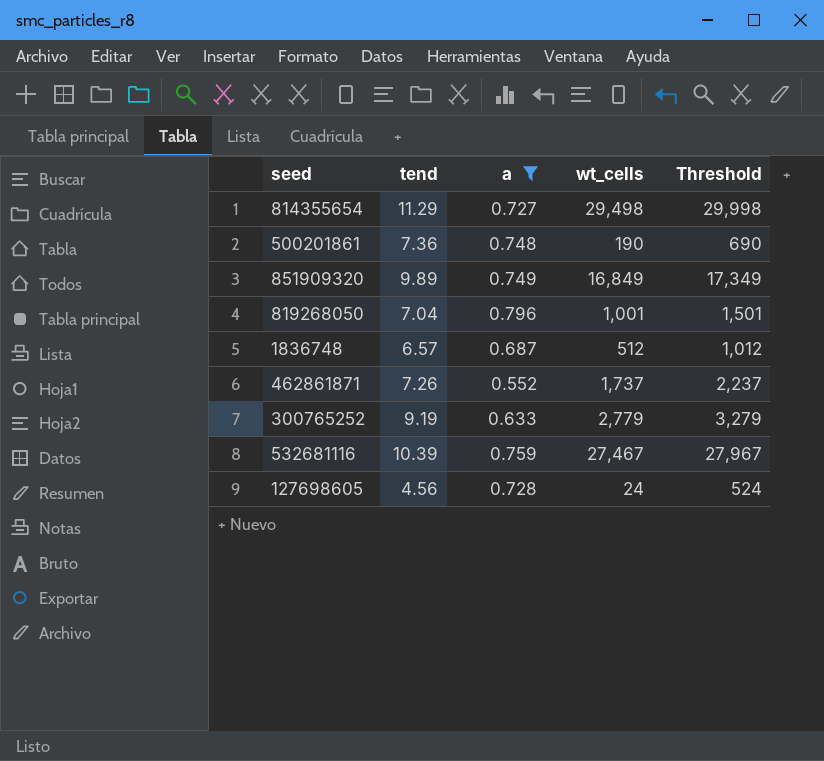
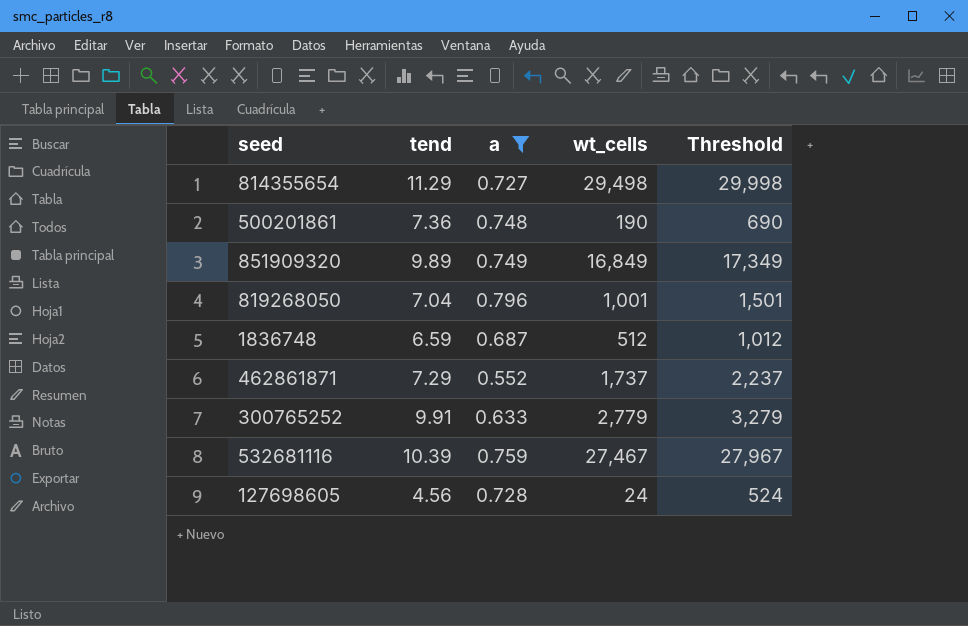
1836748 | tend: 6.57 -> 6.59
462861871 | tend: 7.26 -> 7.29
300765252 | tend: 9.19 -> 9.91

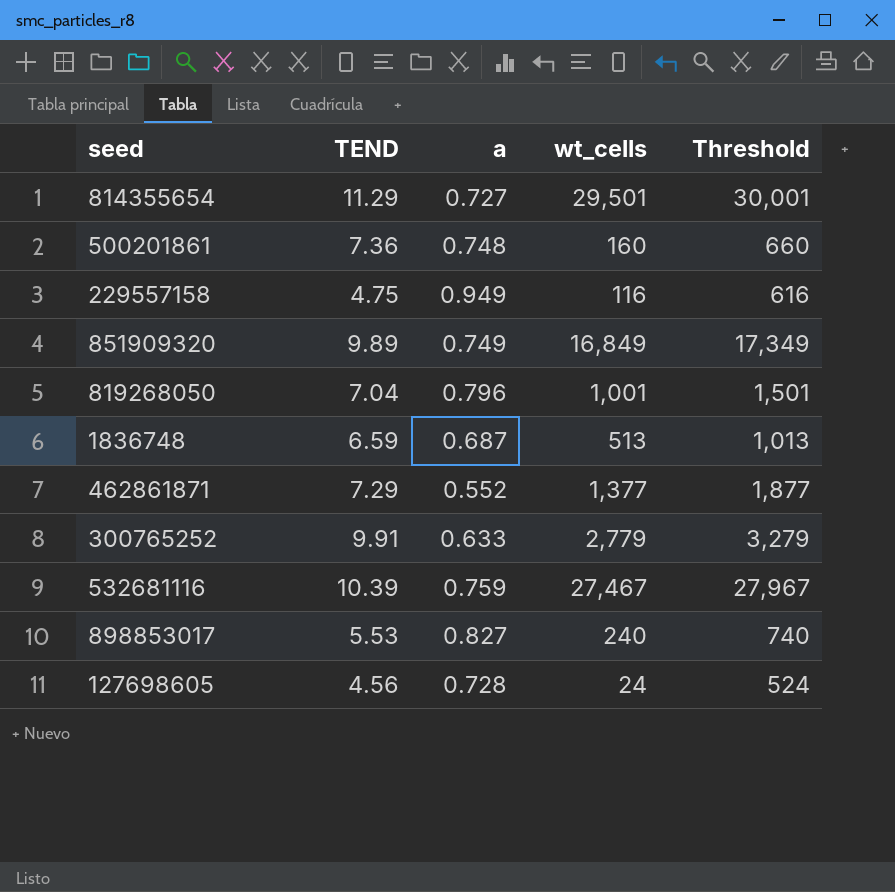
filter: a <= 0.796 -> none
column name: tend -> TEND
814355654 | wt_cells: 29,498 -> 29,501
814355654 | Threshold: 29,998 -> 30,001
500201861 | wt_cells: 190 -> 160
500201861 | Threshold: 690 -> 660
1836748 | wt_cells: 512 -> 513
1836748 | Threshold: 1,012 -> 1,013
462861871 | wt_cells: 1,737 -> 1,377
462861871 | Threshold: 2,237 -> 1,877

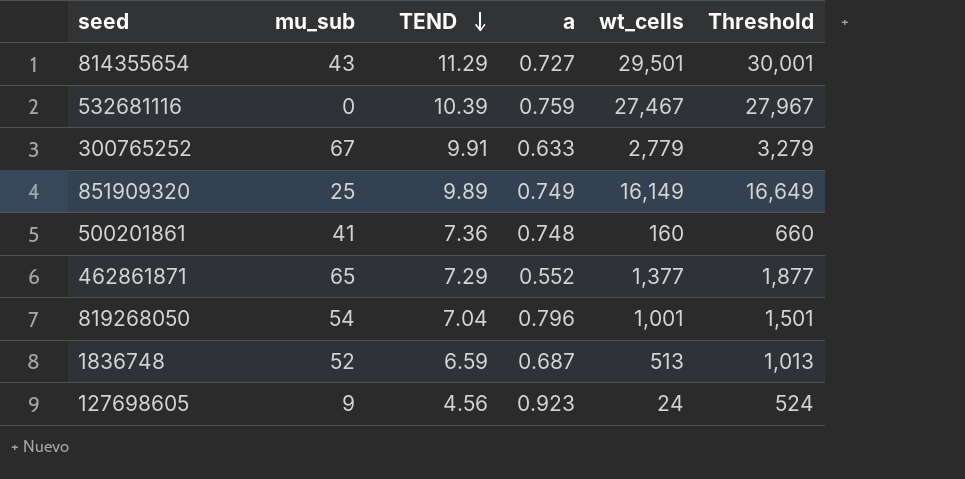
row order: none -> TEND descending
column mu_sub | position: none -> 2
row 229557158: 4.75 | 0.949 | 116 | 616 -> none
row 898853017: 5.53 | 0.827 | 240 | 740 -> none
851909320 | wt_cells: 16,849 -> 16,149
851909320 | Threshold: 17,349 -> 16,649
127698605 | a: 0.728 -> 0.923

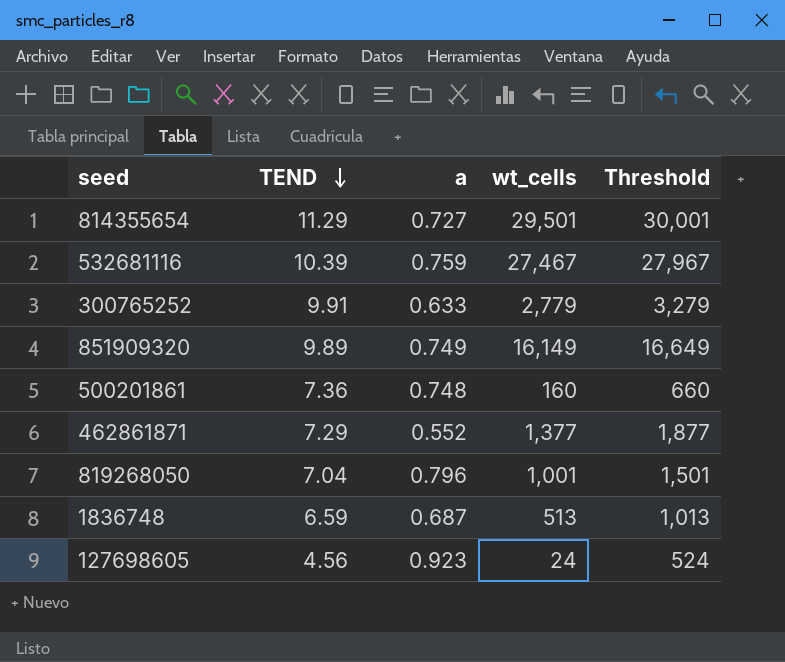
column mu_sub | position: 2 -> none

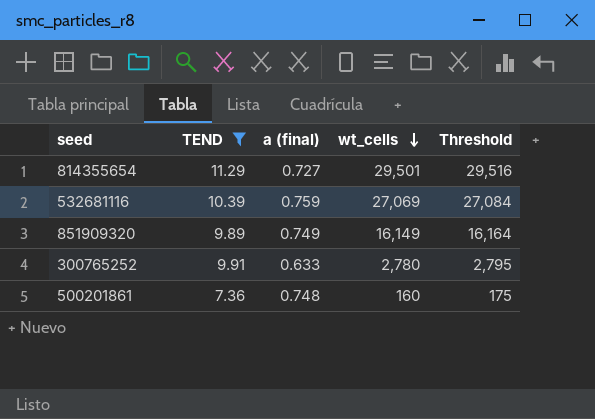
filter: none -> TEND >= 7.36
row order: TEND descending -> wt_cells descending
column name: a -> a (final)
column Threshold | formula: [wt_cells] + 500 -> [wt_cells] + 15
532681116 | wt_cells: 27,467 -> 27,069
300765252 | wt_cells: 2,779 -> 2,780

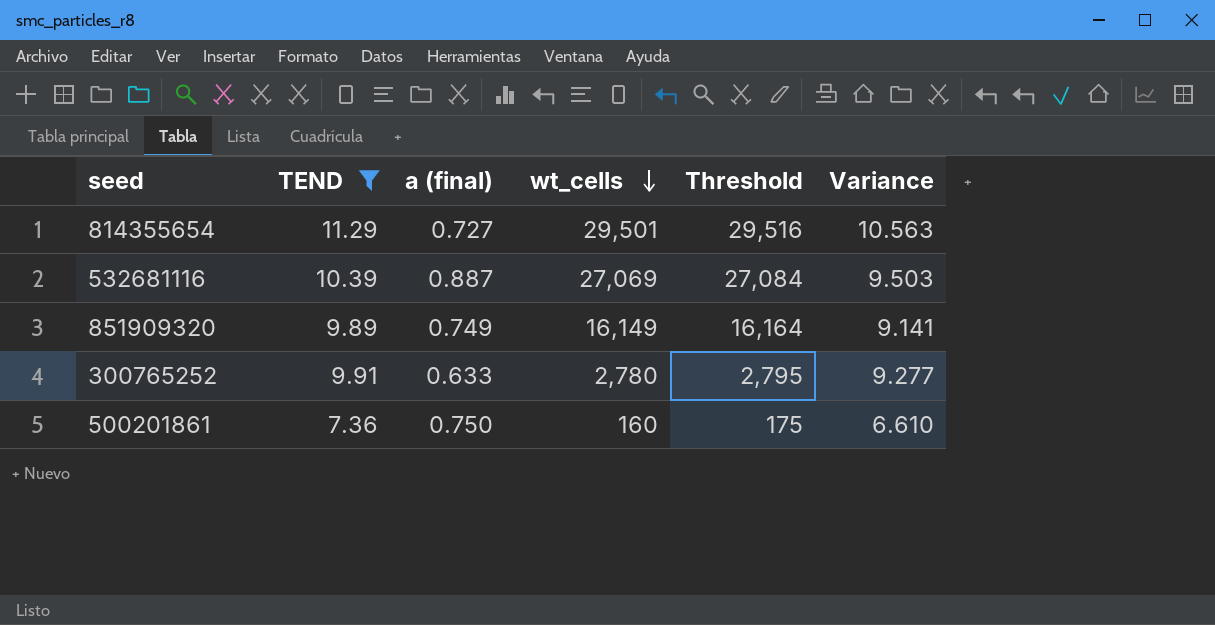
column Variance | formula: none -> [TEND] - [a (final)]
532681116 | a (final): 0.759 -> 0.887
500201861 | a (final): 0.748 -> 0.750

